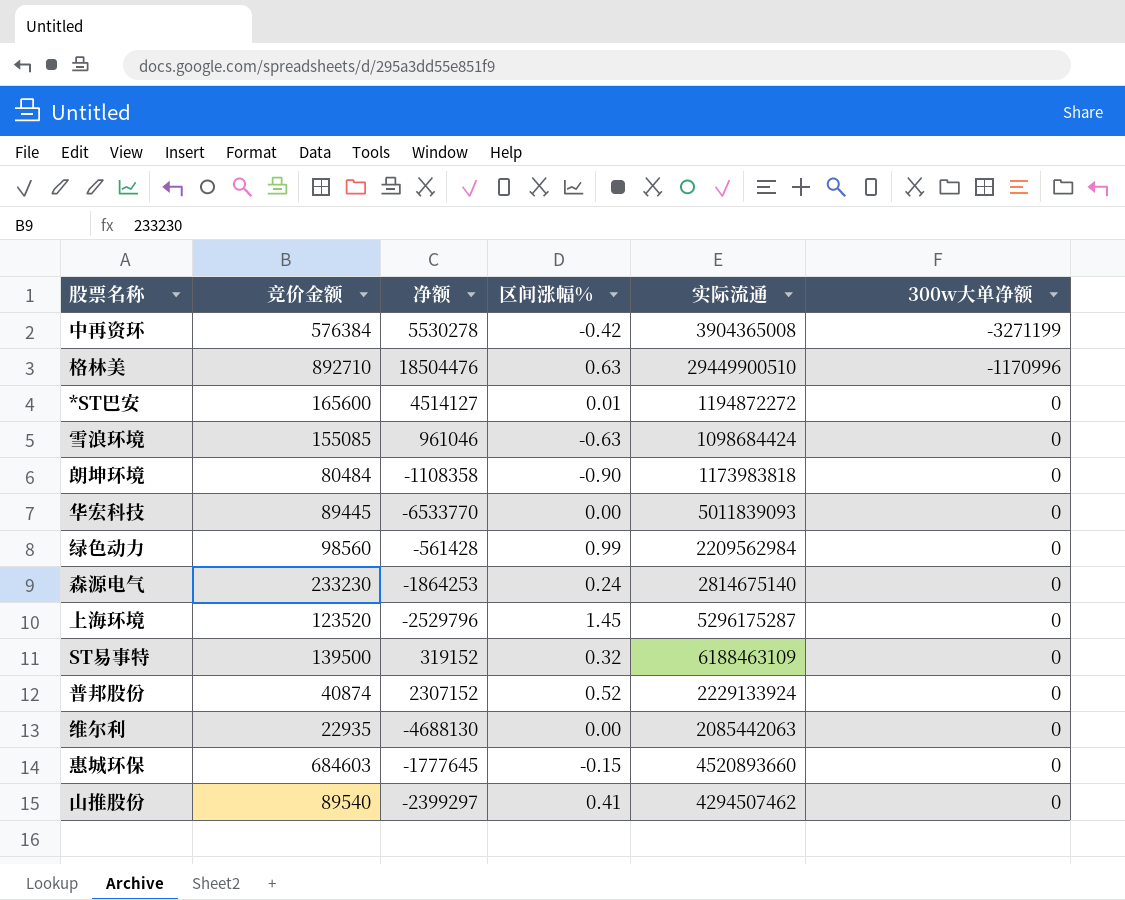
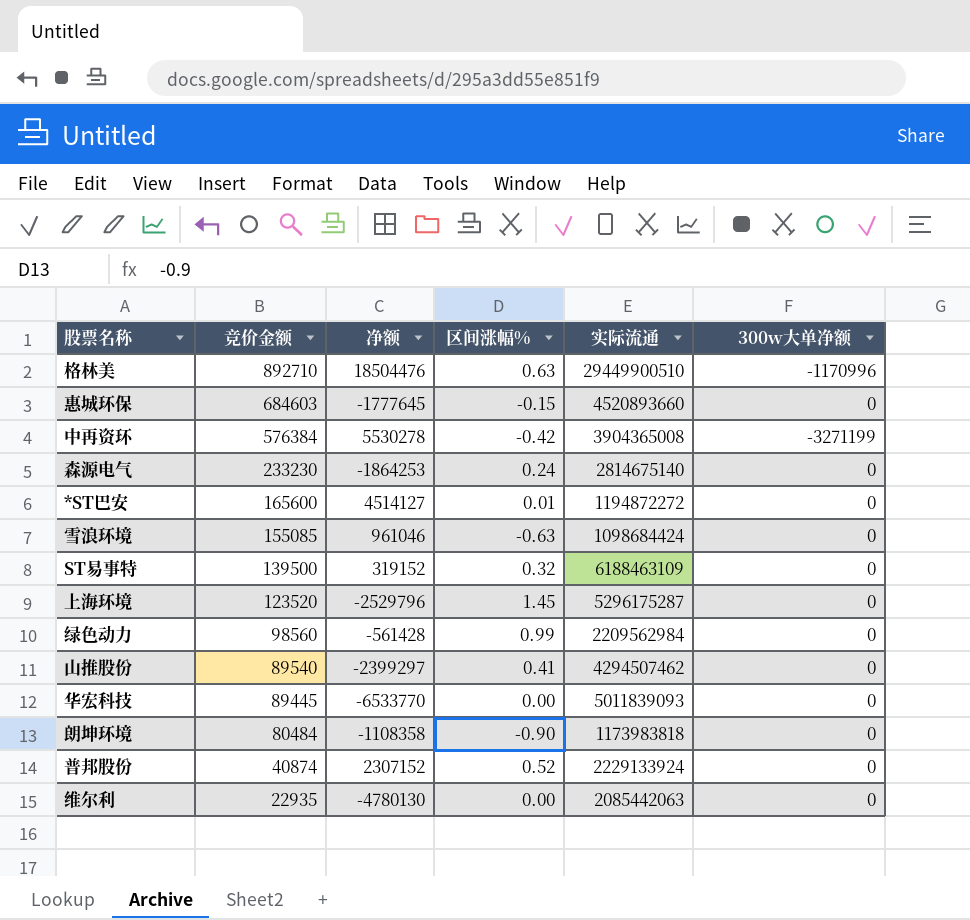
row order: 300w大单净额 ascending -> 竞价金额 descending
维尔利 | 净额: -4688130 -> -4780130

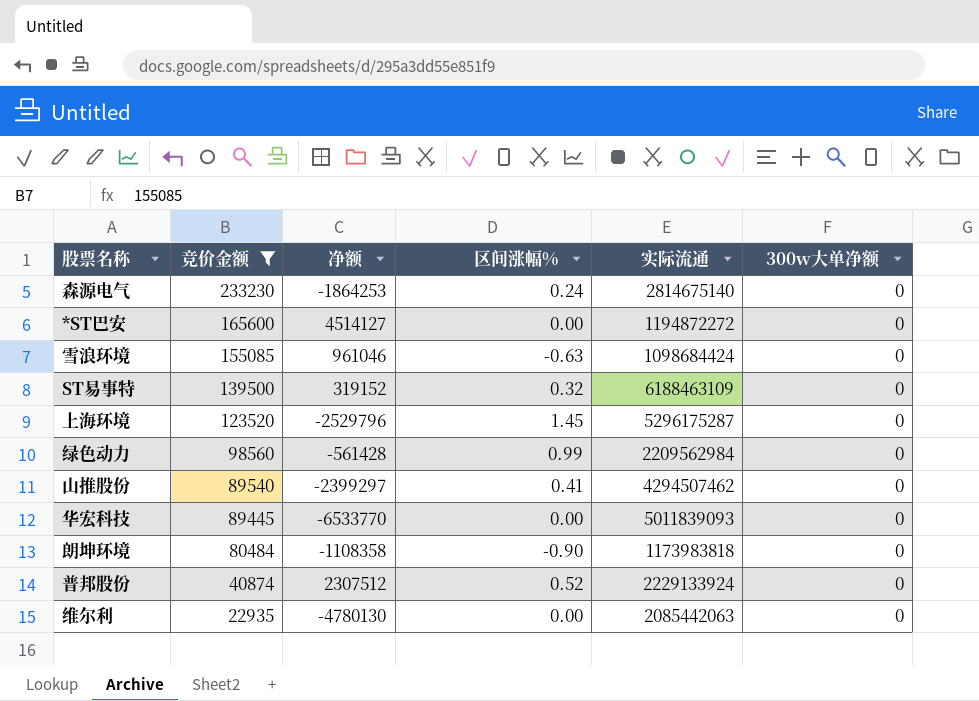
filter: none -> 竞价金额 <= 233230
*ST巴安 | 区间涨幅%: 0.01 -> 0.00
普邦股份 | 净额: 2307152 -> 2307512

